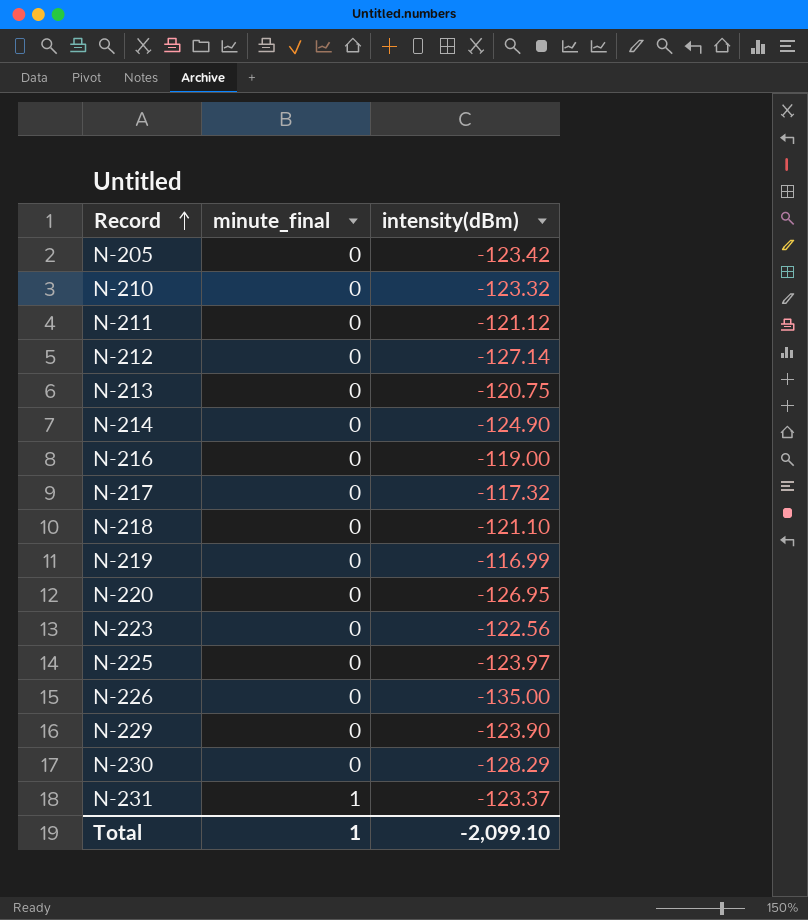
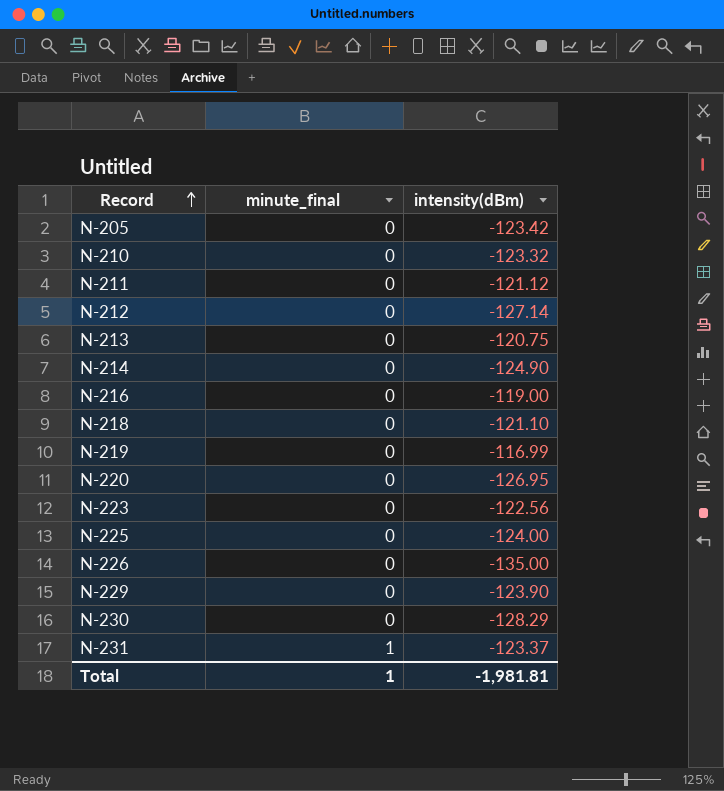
row N-217: 0 | -117.32 -> none
N-225 | intensity(dBm): -123.97 -> -124.00
Total | intensity(dBm): -2,099.10 -> -1,981.81

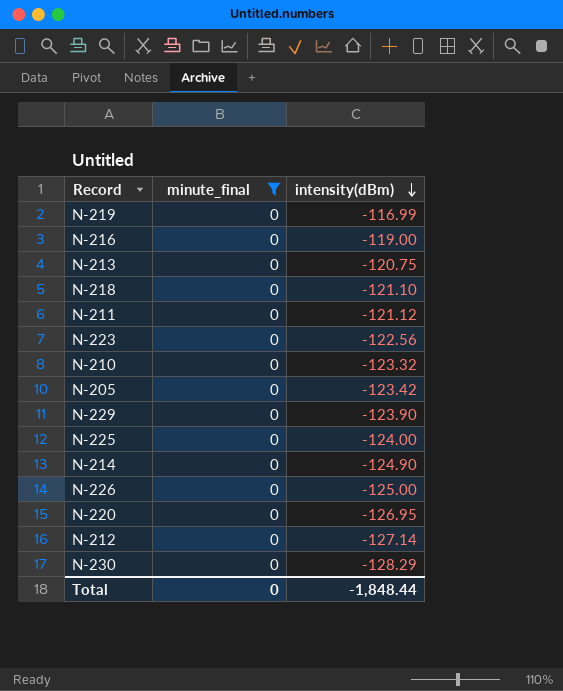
filter: none -> minute_final = 0
row order: Record ascending -> intensity(dBm) descending
N-226 | intensity(dBm): -135.00 -> -125.00
Total | minute_final: 1 -> 0
Total | intensity(dBm): -1,981.81 -> -1,848.44

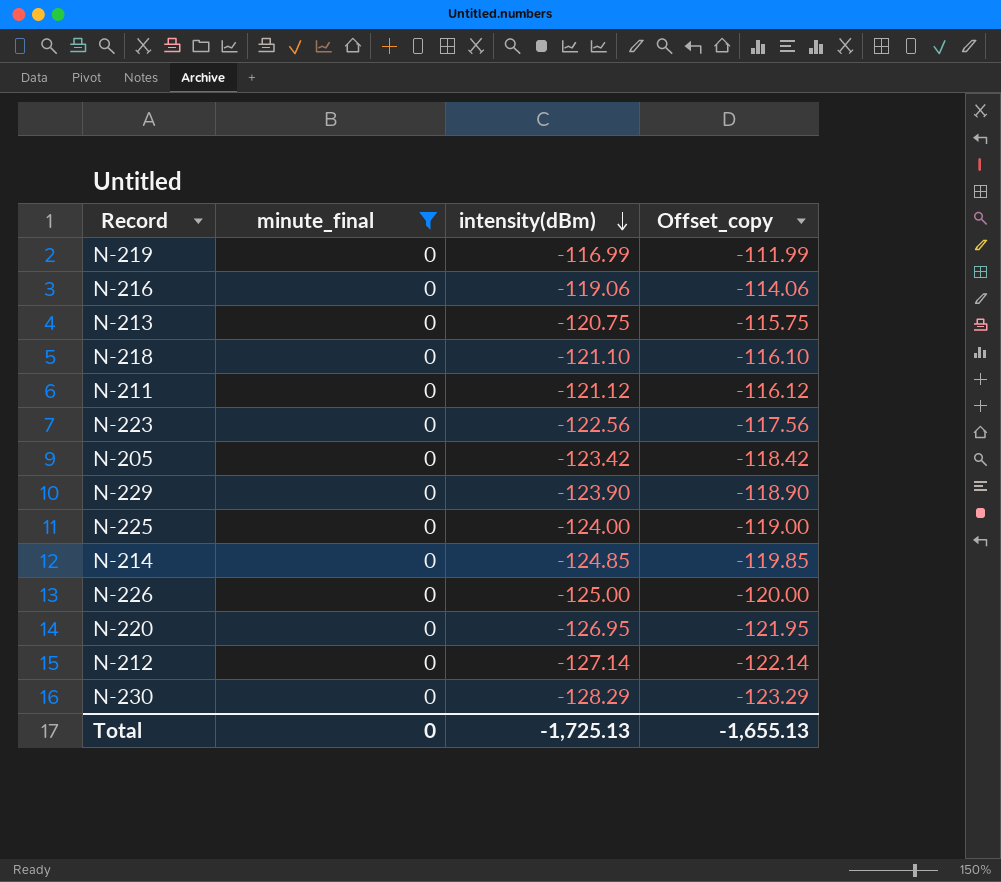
column Offset_copy | formula: none -> [intensity(dBm)] + 5
row N-210: 0 | -123.32 -> none
N-216 | intensity(dBm): -119.00 -> -119.06
N-214 | intensity(dBm): -124.90 -> -124.85
Total | intensity(dBm): -1,848.44 -> -1,725.13

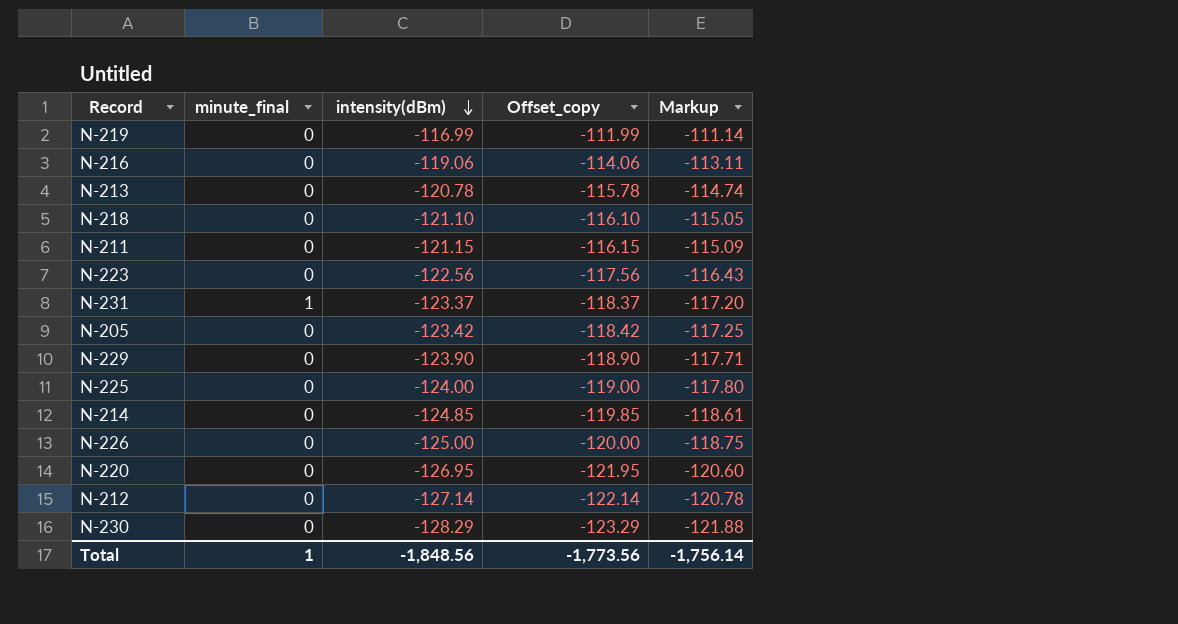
filter: minute_final = 0 -> none
column Markup | formula: none -> [intensity(dBm)] * 0.95
N-213 | intensity(dBm): -120.75 -> -120.78
N-213 | Offset_copy: -115.75 -> -115.78
N-211 | intensity(dBm): -121.12 -> -121.15
N-211 | Offset_copy: -116.12 -> -116.15
Total | minute_final: 0 -> 1
Total | intensity(dBm): -1,725.13 -> -1,848.56
Total | Offset_copy: -1,655.13 -> -1,773.56

